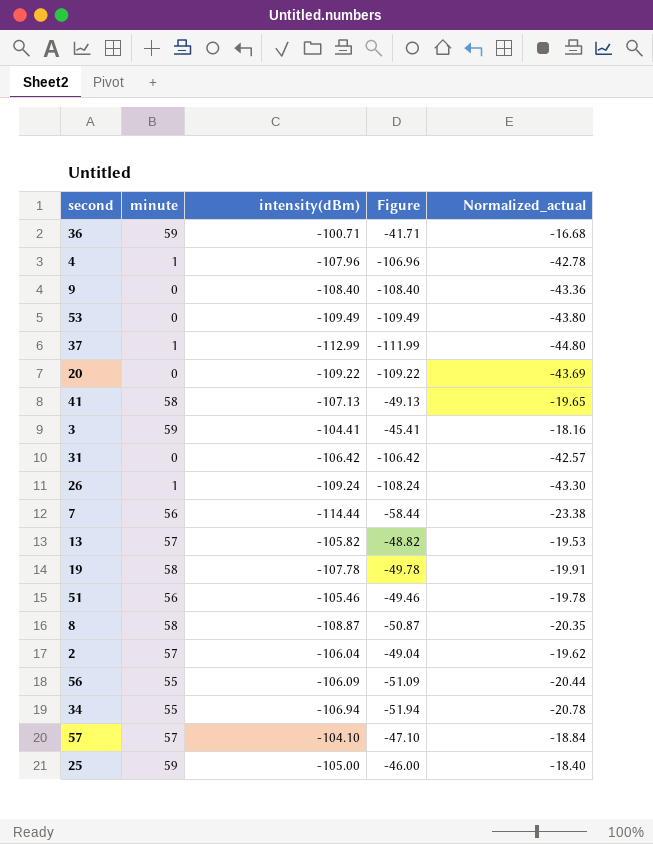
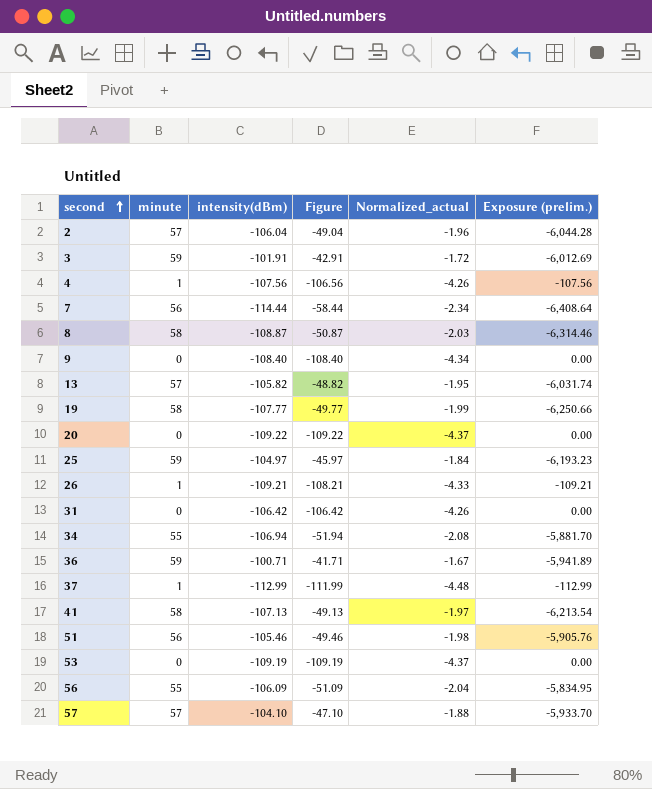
row order: none -> second ascending
column Normalized_actual | formula: [Figure] * 0.4 -> [Figure] * 0.04
column Exposure (prelim.) | formula: none -> [minute] * [intensity(dBm)]
3 | intensity(dBm): -104.41 -> -101.91
3 | Figure: -45.41 -> -42.91
4 | intensity(dBm): -107.96 -> -107.56
4 | Figure: -106.96 -> -106.56
19 | intensity(dBm): -107.78 -> -107.77
19 | Figure: -49.78 -> -49.77
25 | intensity(dBm): -105.00 -> -104.97
25 | Figure: -46.00 -> -45.97
26 | intensity(dBm): -109.24 -> -109.21
26 | Figure: -108.24 -> -108.21
53 | intensity(dBm): -109.49 -> -109.19
53 | Figure: -109.49 -> -109.19

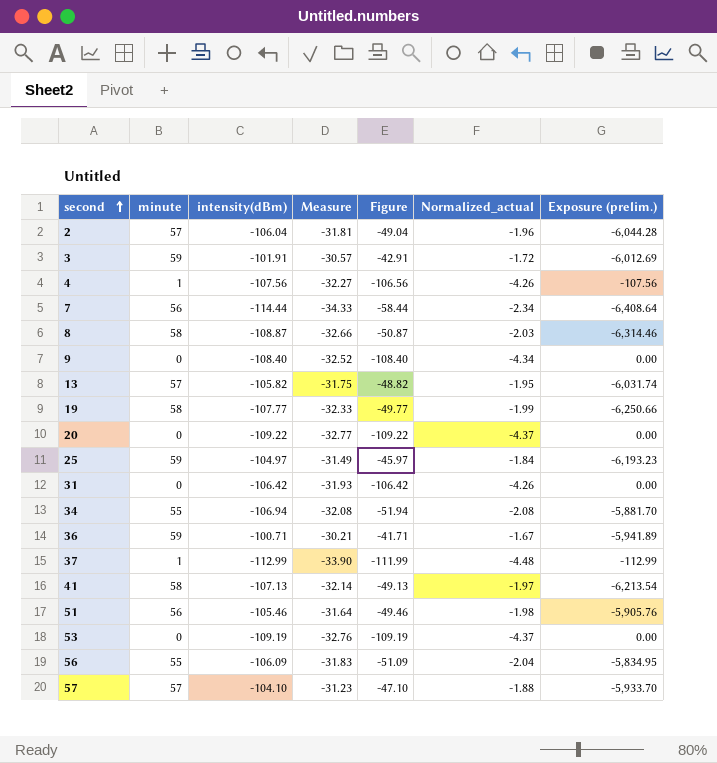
column Measure | formula: none -> [intensity(dBm)] * 0.3
row 26: 1 | -109.21 | -108.21 | -4.33 | -109.21 -> none

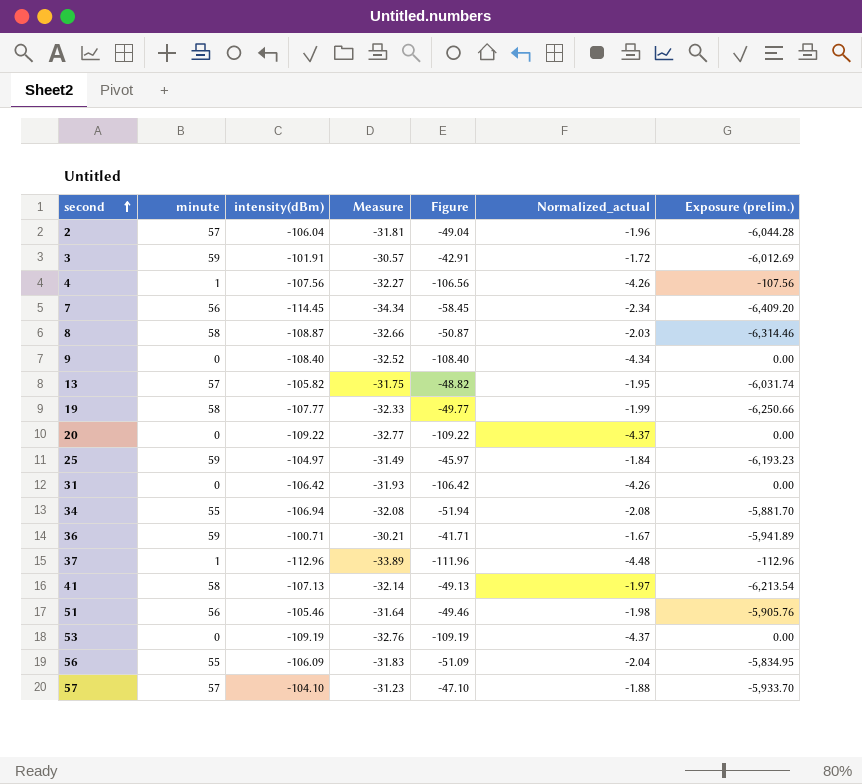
7 | intensity(dBm): -114.44 -> -114.45
7 | Measure: -34.33 -> -34.34
7 | Figure: -58.44 -> -58.45
7 | Exposure (prelim.): -6,408.64 -> -6,409.20
37 | intensity(dBm): -112.99 -> -112.96
37 | Measure: -33.90 -> -33.89
37 | Figure: -111.99 -> -111.96
37 | Exposure (prelim.): -112.99 -> -112.96

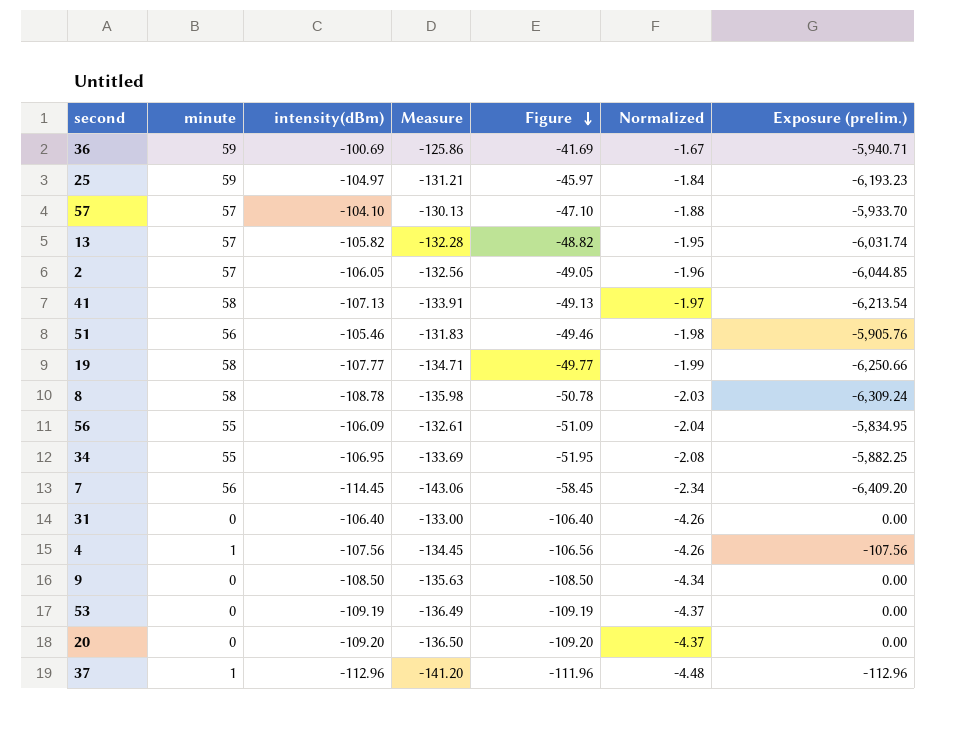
row order: second ascending -> Figure descending
column Measure | formula: [intensity(dBm)] * 0.3 -> [intensity(dBm)] * 1.25
column name: Normalized_actual -> Normalized
row 3: 59 | -101.91 | -30.57 | -42.91 | -1.72 | -6,012.69 -> none
36 | intensity(dBm): -100.71 -> -100.69
36 | Figure: -41.71 -> -41.69
36 | Exposure (prelim.): -5,941.89 -> -5,940.71
2 | intensity(dBm): -106.04 -> -106.05
2 | Figure: -49.04 -> -49.05
2 | Exposure (prelim.): -6,044.28 -> -6,044.85
8 | intensity(dBm): -108.87 -> -108.78
8 | Figure: -50.87 -> -50.78
8 | Exposure (prelim.): -6,314.46 -> -6,309.24
34 | intensity(dBm): -106.94 -> -106.95
34 | Figure: -51.94 -> -51.95
34 | Exposure (prelim.): -5,881.70 -> -5,882.25
31 | intensity(dBm): -106.42 -> -106.40
31 | Figure: -106.42 -> -106.40
9 | intensity(dBm): -108.40 -> -108.50
9 | Figure: -108.40 -> -108.50
20 | intensity(dBm): -109.22 -> -109.20
20 | Figure: -109.22 -> -109.20

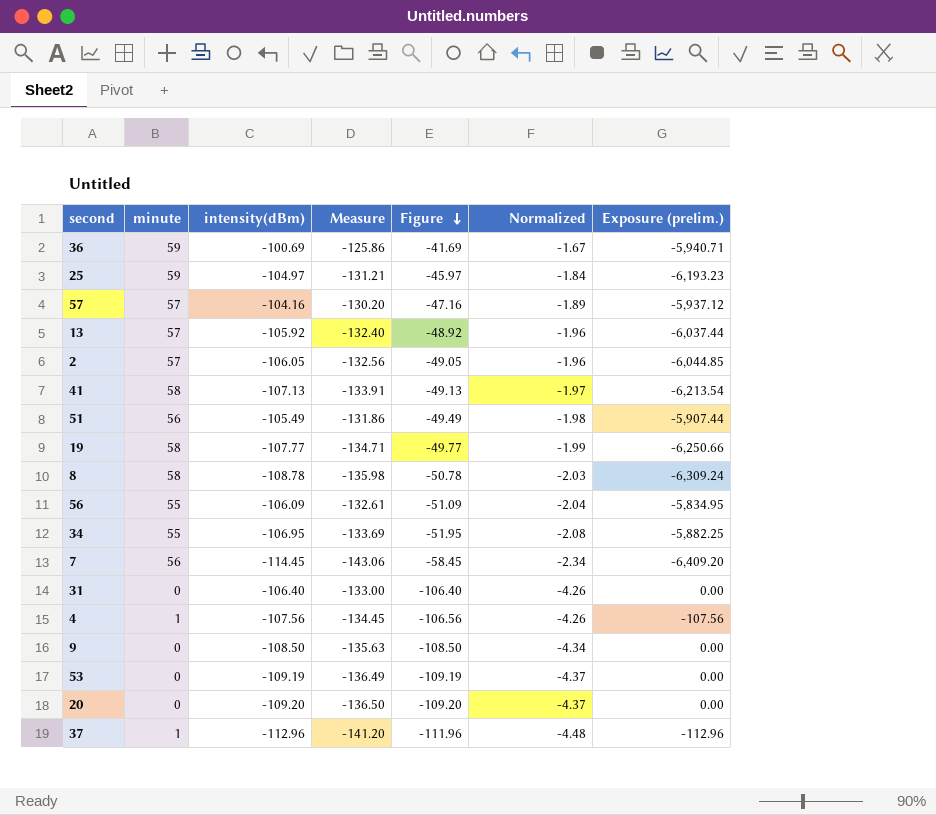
57 | intensity(dBm): -104.10 -> -104.16
57 | Measure: -130.13 -> -130.20
57 | Figure: -47.10 -> -47.16
57 | Normalized: -1.88 -> -1.89
57 | Exposure (prelim.): -5,933.70 -> -5,937.12
13 | intensity(dBm): -105.82 -> -105.92
13 | Measure: -132.28 -> -132.40
13 | Figure: -48.82 -> -48.92
13 | Normalized: -1.95 -> -1.96
13 | Exposure (prelim.): -6,031.74 -> -6,037.44
51 | intensity(dBm): -105.46 -> -105.49
51 | Measure: -131.83 -> -131.86
51 | Figure: -49.46 -> -49.49
51 | Exposure (prelim.): -5,905.76 -> -5,907.44

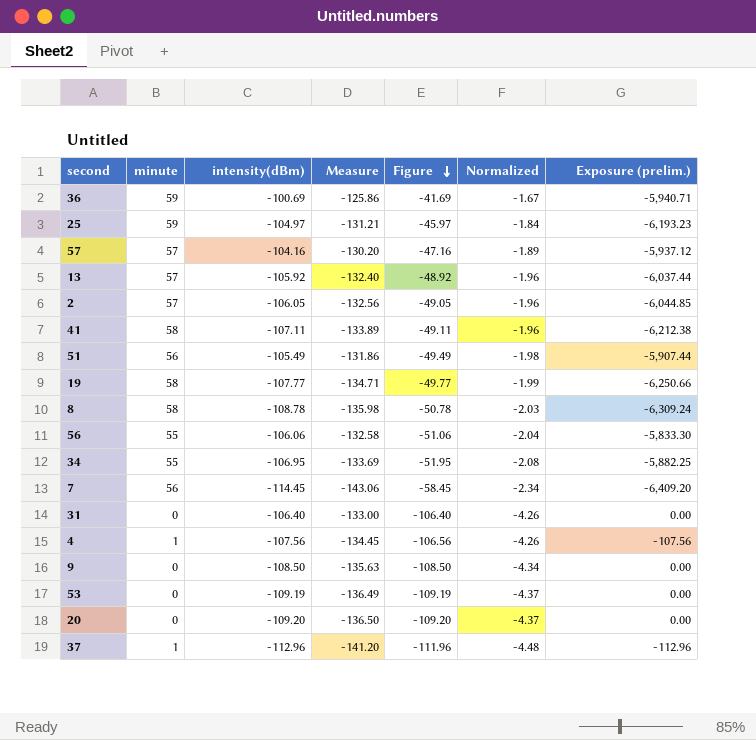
41 | intensity(dBm): -107.13 -> -107.11
41 | Measure: -133.91 -> -133.89
41 | Figure: -49.13 -> -49.11
41 | Normalized: -1.97 -> -1.96
41 | Exposure (prelim.): -6,213.54 -> -6,212.38
56 | intensity(dBm): -106.09 -> -106.06
56 | Measure: -132.61 -> -132.58
56 | Figure: -51.09 -> -51.06
56 | Exposure (prelim.): -5,834.95 -> -5,833.30

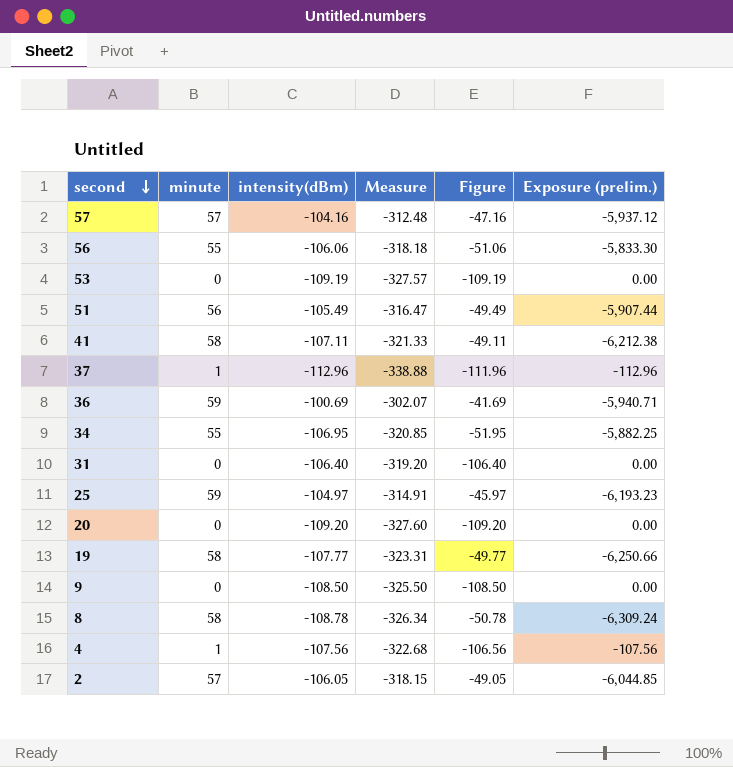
row order: Figure descending -> second descending
column Normalized | formula: [Figure] * 0.04 -> none
column Measure | formula: [intensity(dBm)] * 1.25 -> [intensity(dBm)] * 3
row 13: 57 | -105.92 | -132.40 | -48.92 | -1.96 | -6,037.44 -> none
row 7: 56 | -114.45 | -143.06 | -58.45 | -2.34 | -6,409.20 -> none

